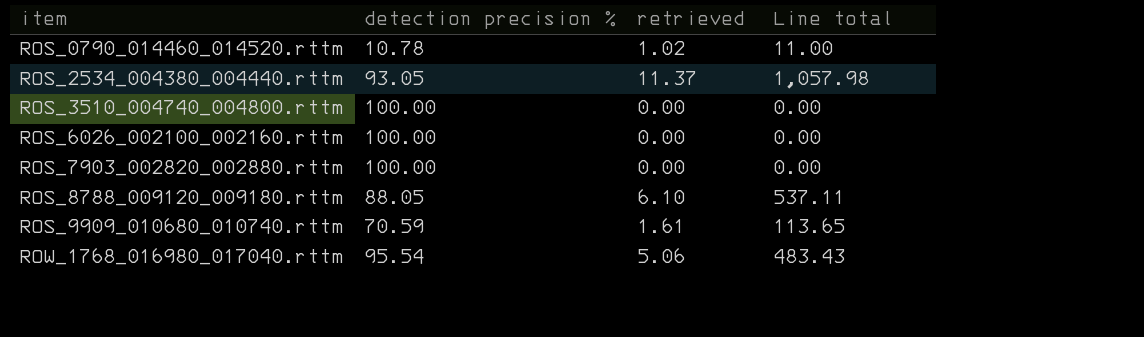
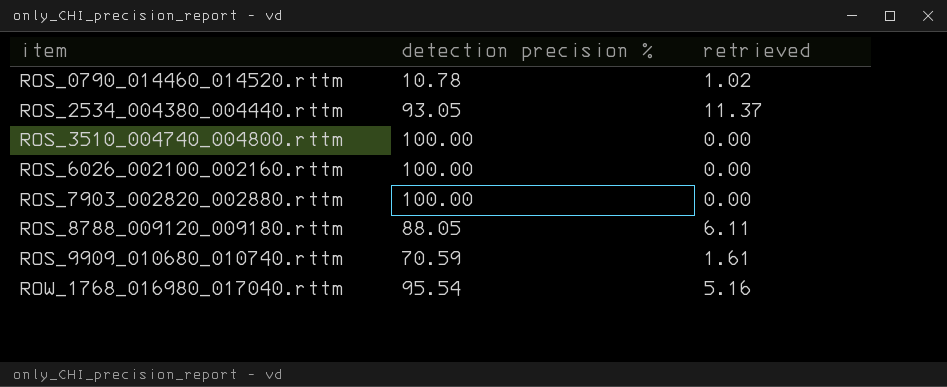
column Line total | formula: [detection precision %] * [retrieved] -> none
ROS_8788_009120_009180.rttm | retrieved: 6.10 -> 6.11
ROW_1768_016980_017040.rttm | retrieved: 5.06 -> 5.16

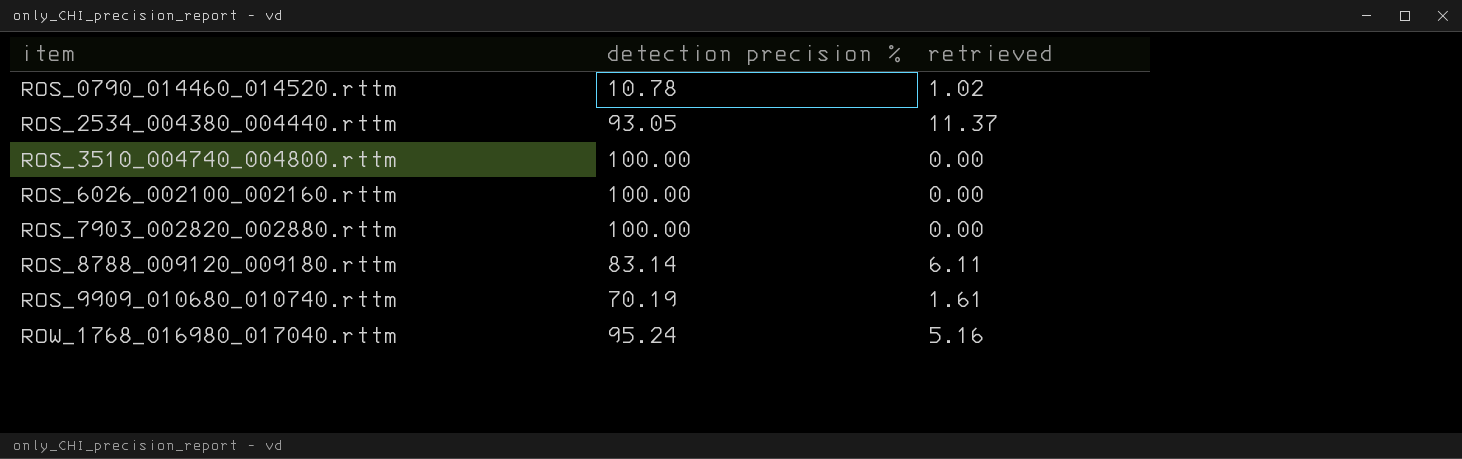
ROS_8788_009120_009180.rttm | detection precision %: 88.05 -> 83.14
ROS_9909_010680_010740.rttm | detection precision %: 70.59 -> 70.19
ROW_1768_016980_017040.rttm | detection precision %: 95.54 -> 95.24

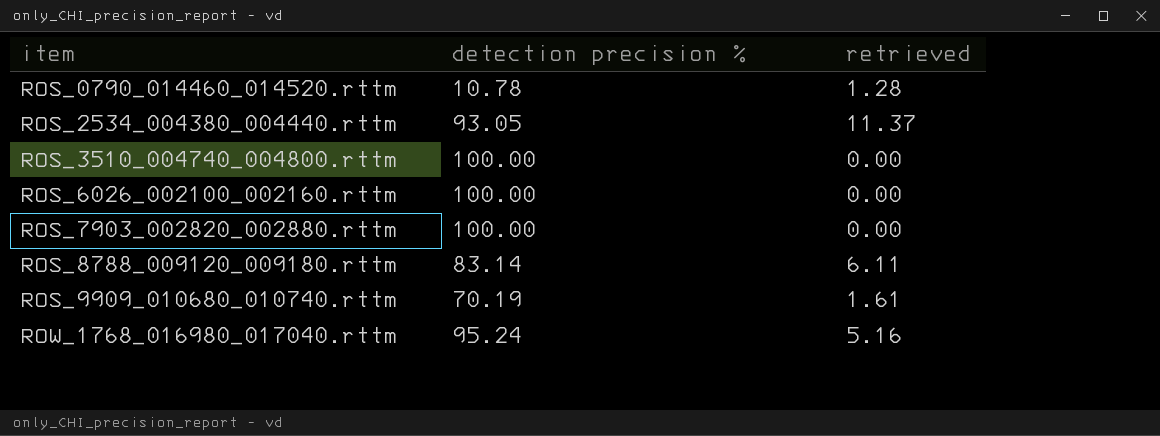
ROS_0790_014460_014520.rttm | retrieved: 1.02 -> 1.28

